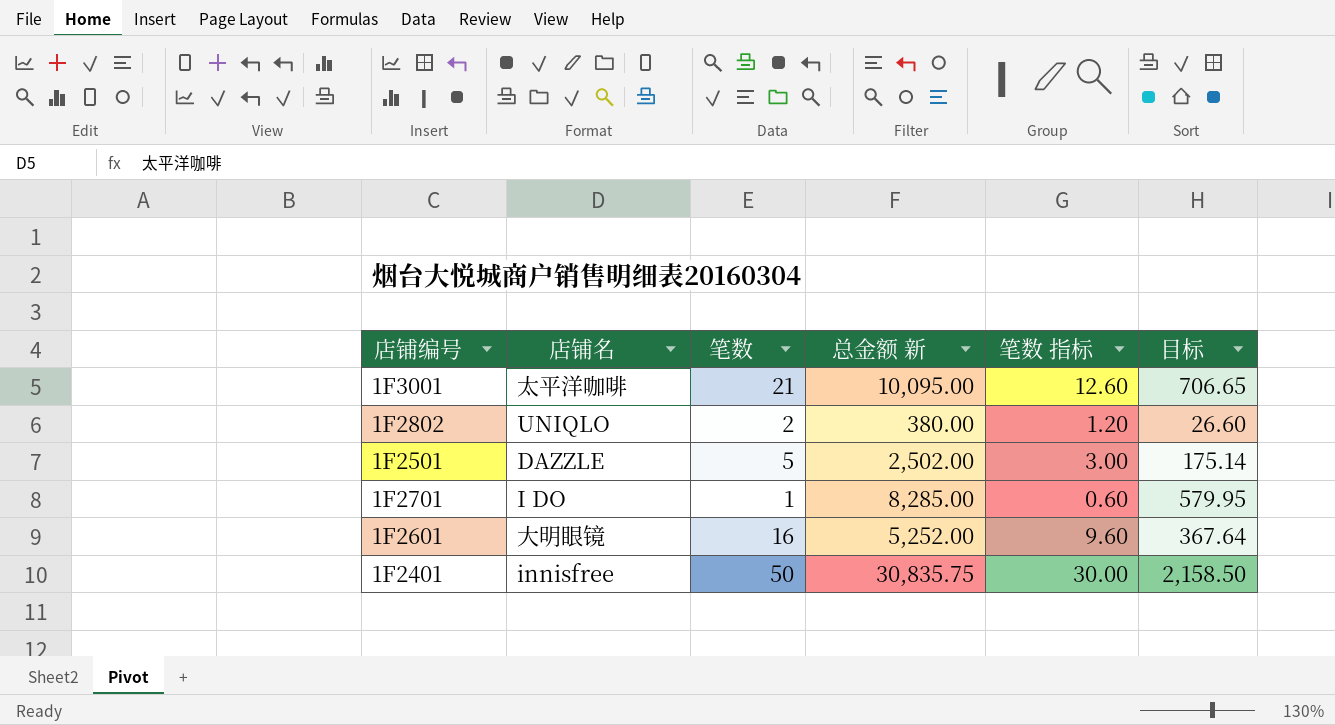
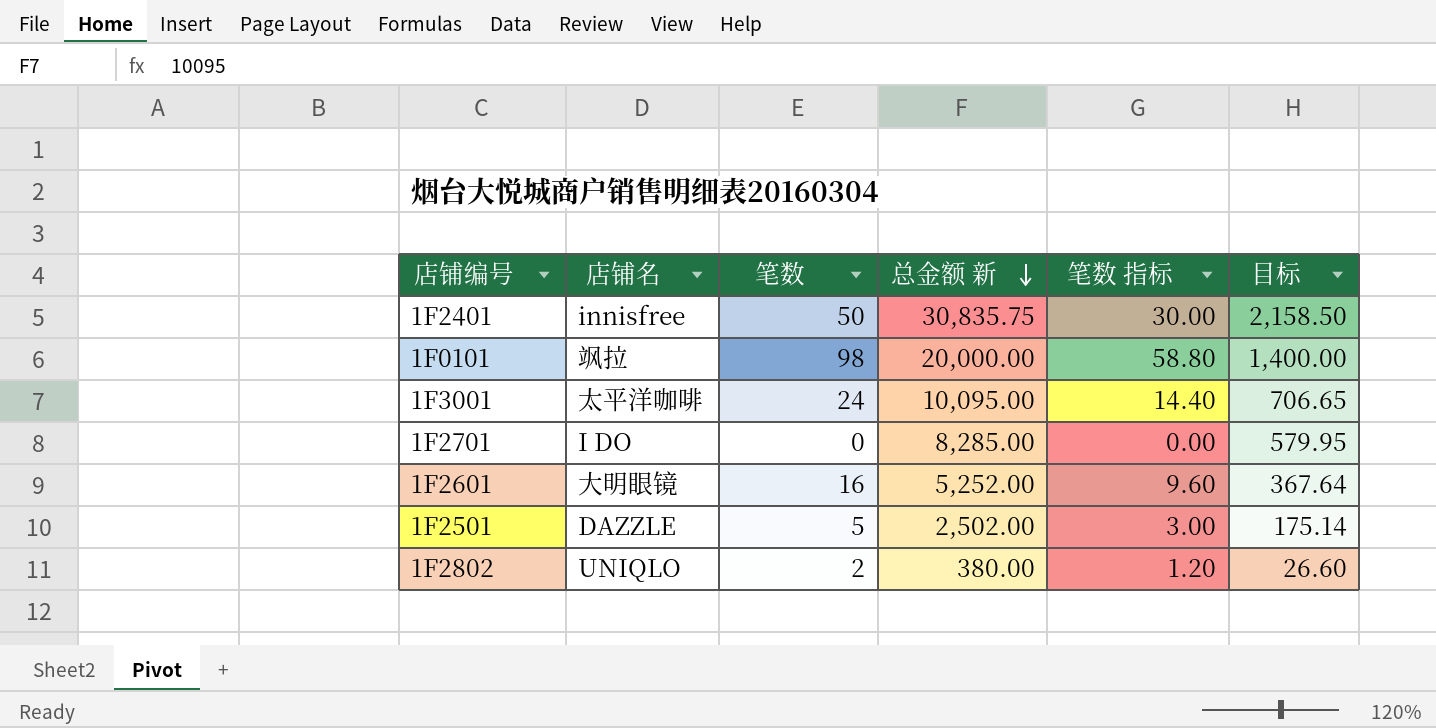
row order: none -> 总金额 新 descending
row 1F0101: none -> 飒拉 | 98 | 20,000.00 | 58.80 | 1,400.00
1F3001 | 笔数: 21 -> 24
1F3001 | 笔数 指标: 12.60 -> 14.40
1F2701 | 笔数: 1 -> 0
1F2701 | 笔数 指标: 0.60 -> 0.00

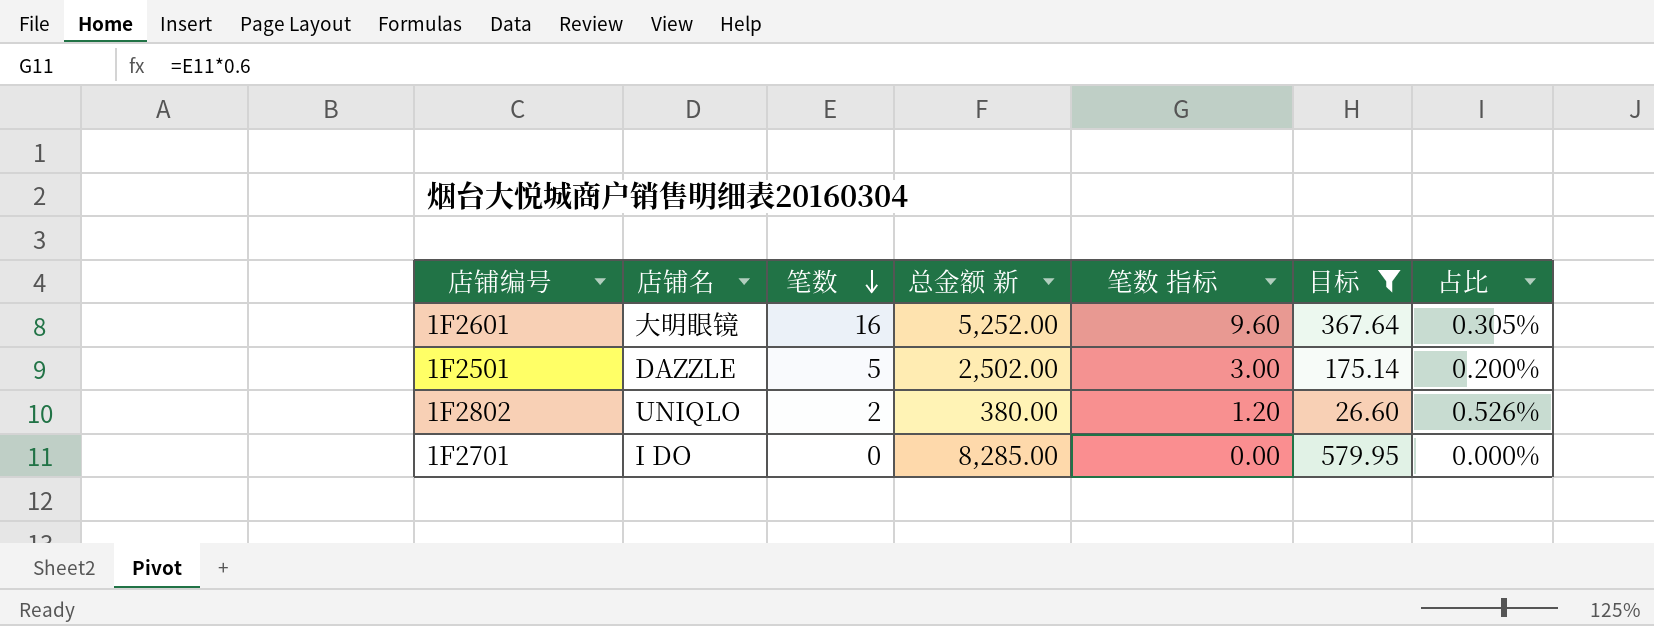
filter: none -> 目标 <= 579.95
row order: 总金额 新 descending -> 笔数 descending
column 占比 | formula: none -> [笔数] / [总金额 新]

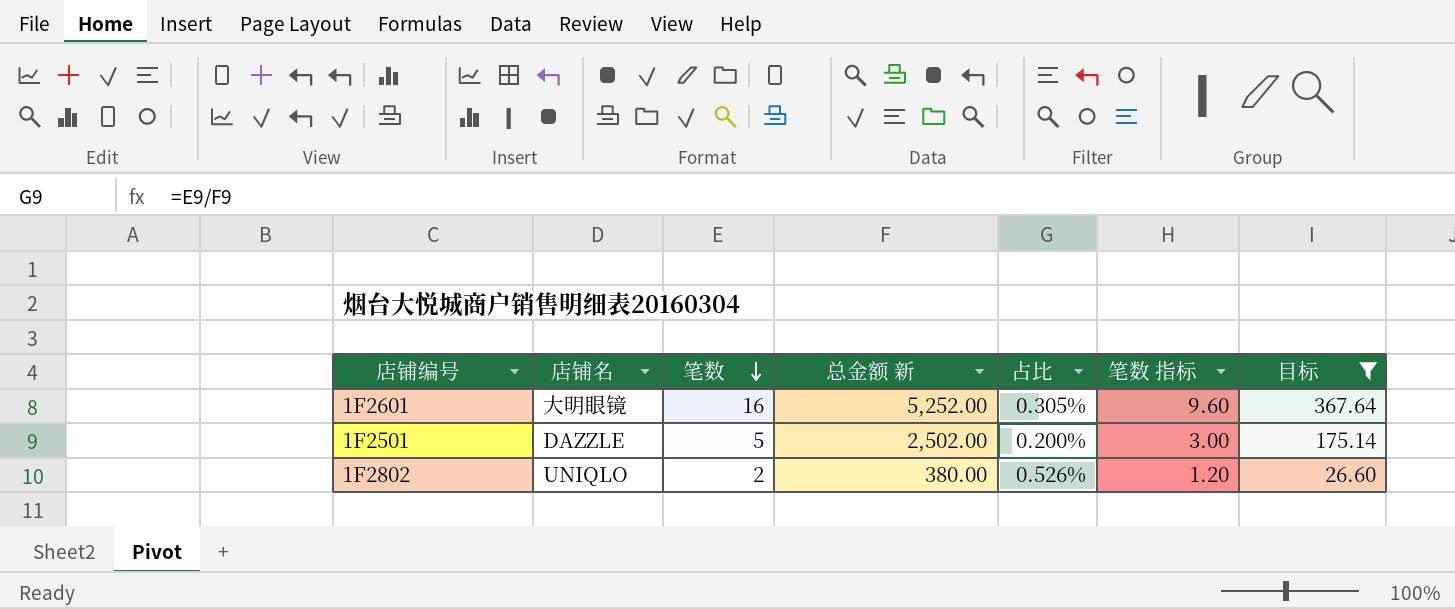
column 占比 | position: 7 -> 5
row 1F2701: I DO | 0 | 8,285.00 | 0.00 | 579.95 | 0.000% -> none

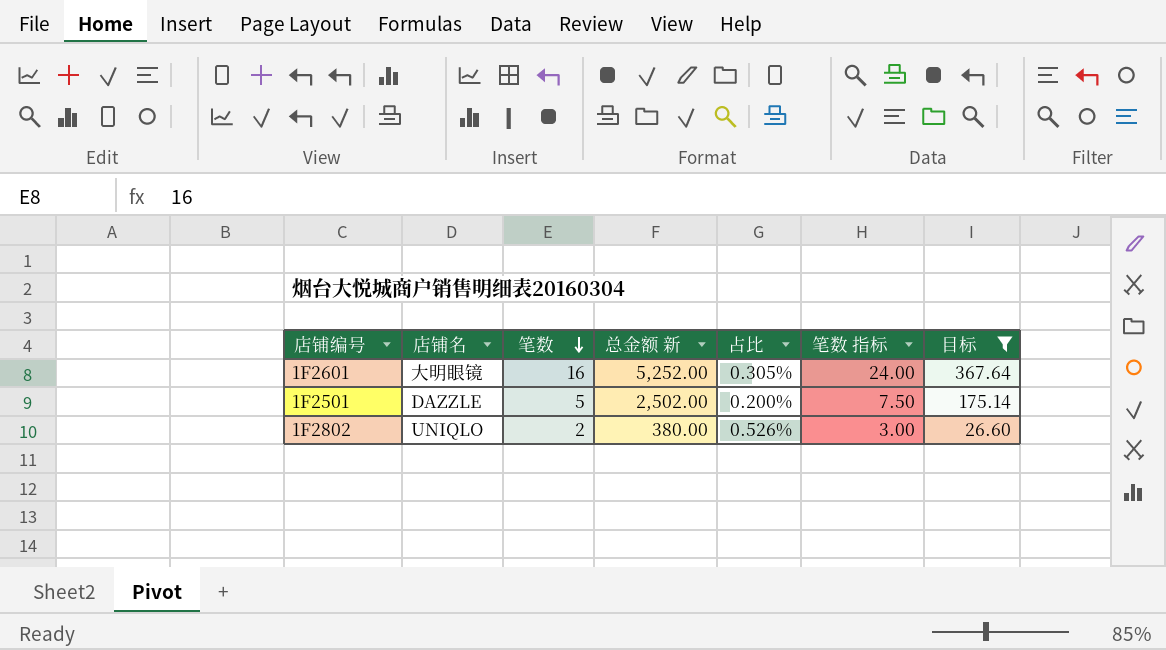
column 笔数 指标 | formula: [笔数] * 0.6 -> [笔数] * 1.5

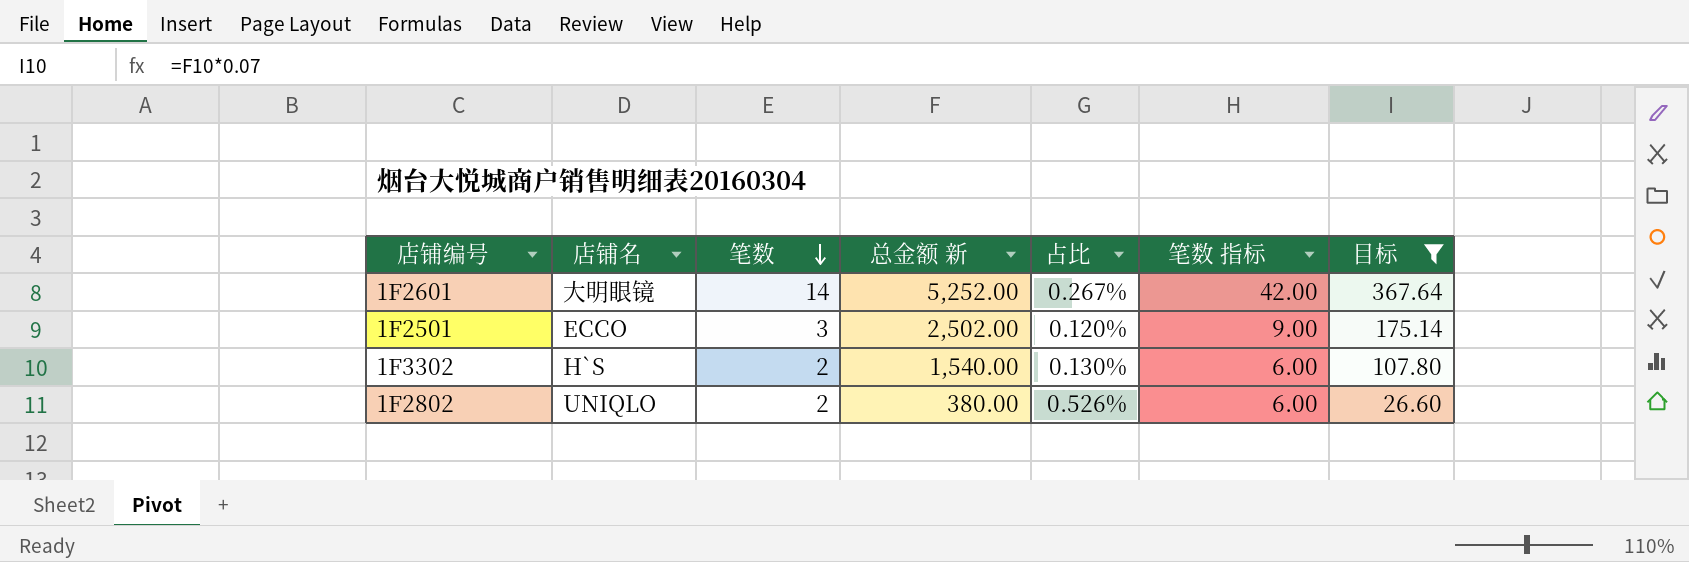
column 笔数 指标 | formula: [笔数] * 1.5 -> [笔数] * 3
1F2601 | 笔数: 16 -> 14
1F2601 | 占比: 0.305% -> 0.267%
1F2501 | 店铺名: DAZZLE -> ECCO
1F2501 | 笔数: 5 -> 3
1F2501 | 占比: 0.200% -> 0.120%
row 1F3302: none -> H`S | 2 | 1,540.00 | 0.130% | 6.00 | 107.80

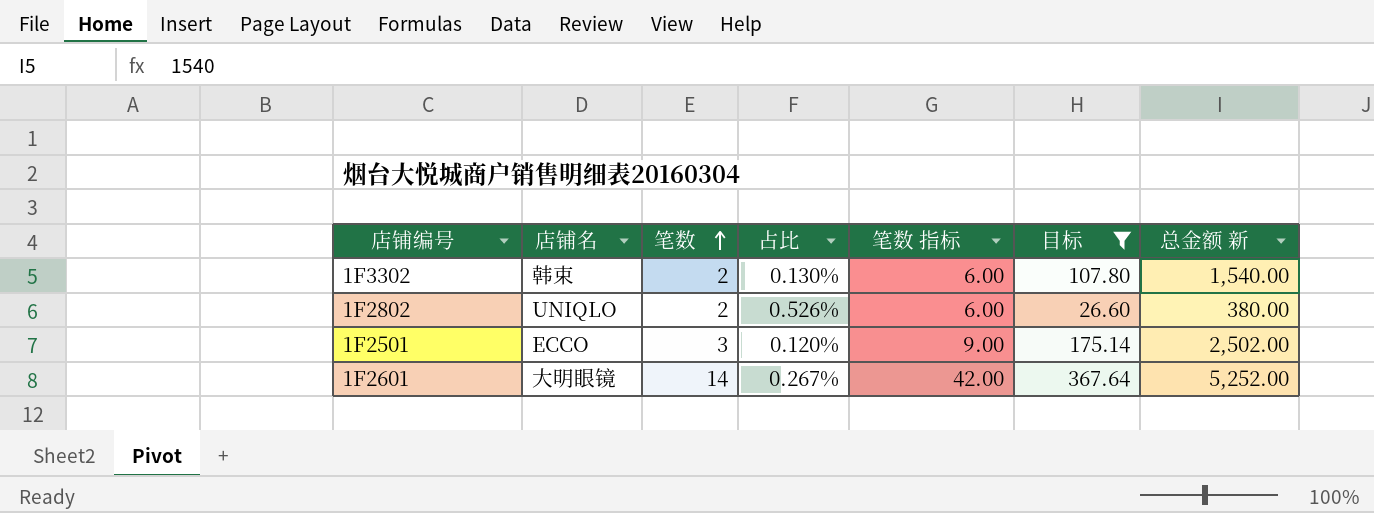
row order: 笔数 descending -> 笔数 ascending
column 总金额 新 | position: 4 -> 7
1F3302 | 店铺名: H`S -> 韩束

